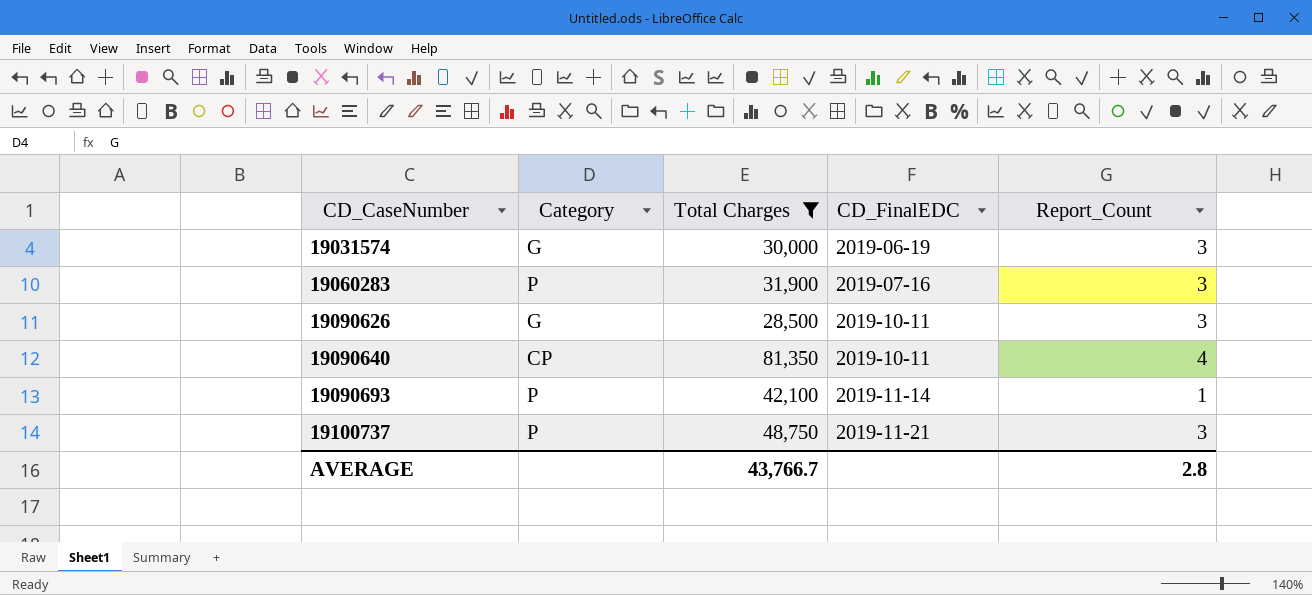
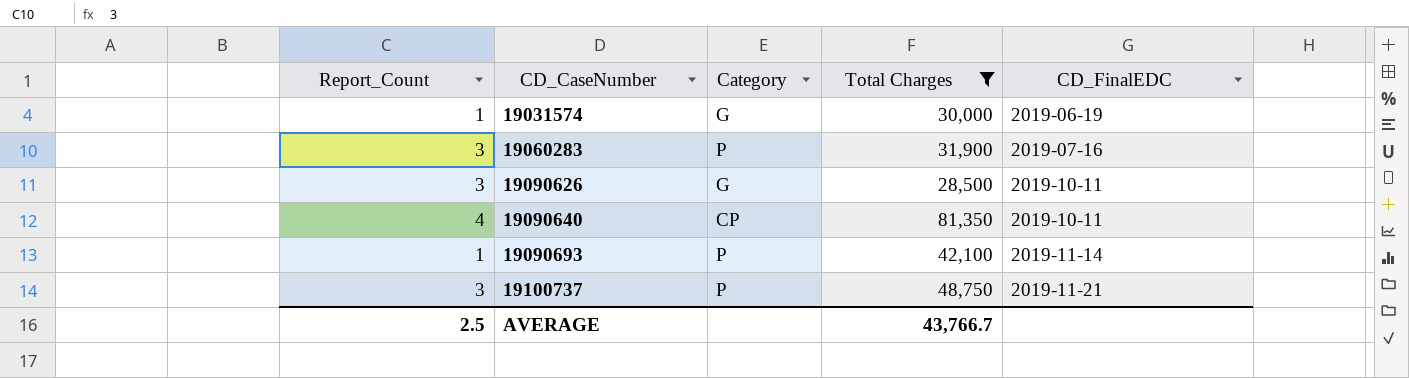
column Report_Count | position: 5 -> 1
19031574 | Report_Count: 3 -> 1
AVERAGE | Report_Count: 2.8 -> 2.5

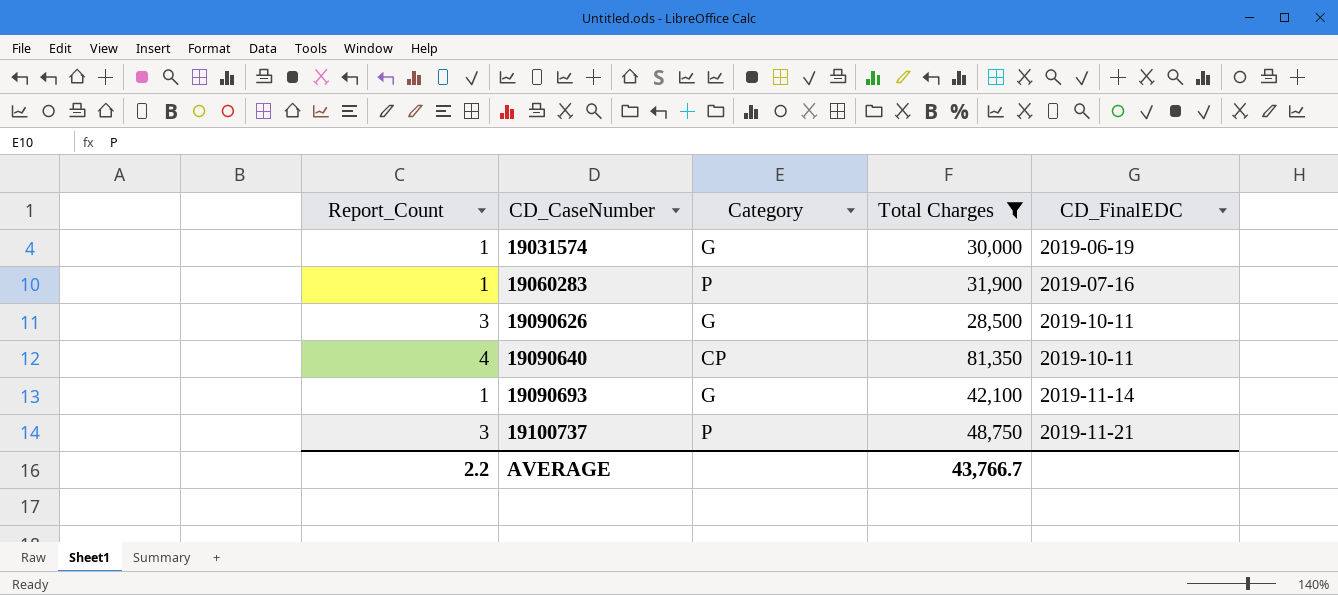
19060283 | Report_Count: 3 -> 1
19090693 | Category: P -> G
AVERAGE | Report_Count: 2.5 -> 2.2

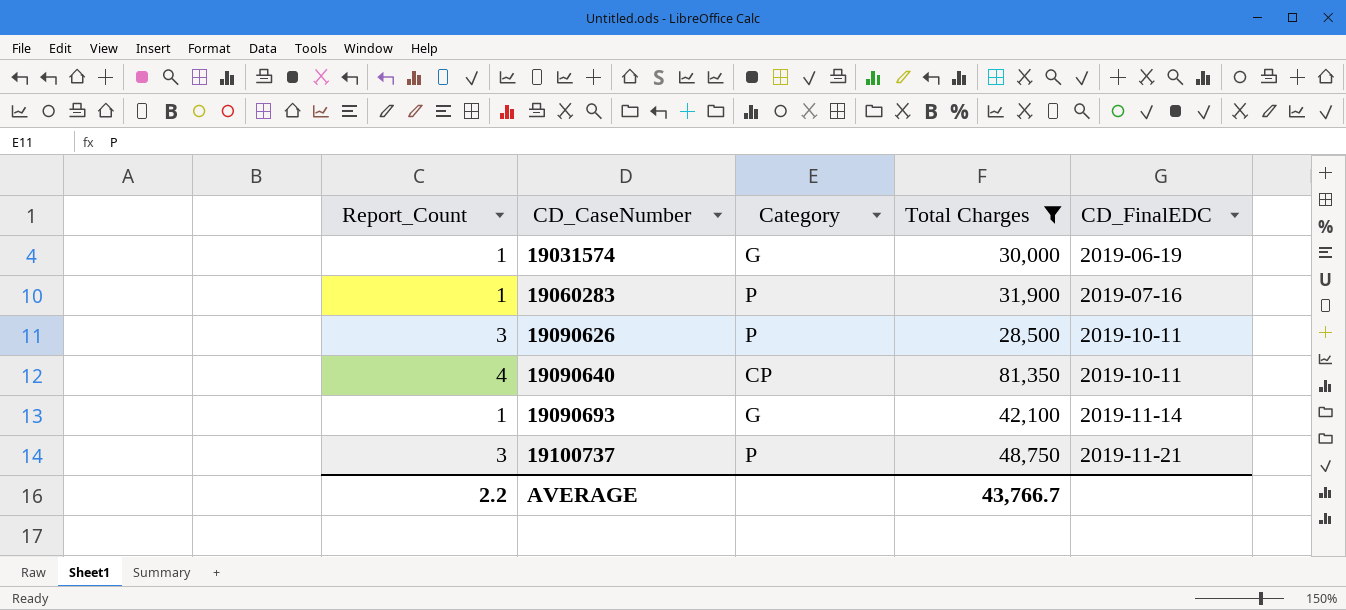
19090626 | Category: G -> P

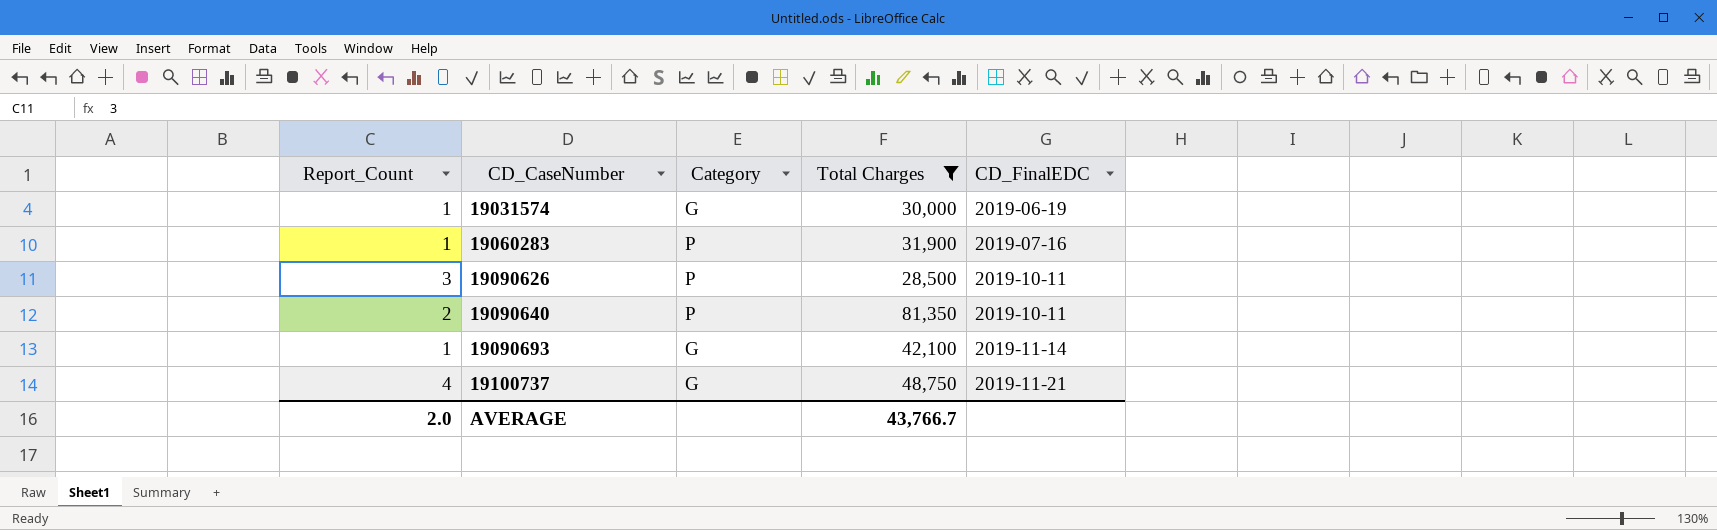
19090640 | Report_Count: 4 -> 2
19090640 | Category: CP -> P
19100737 | Report_Count: 3 -> 4
19100737 | Category: P -> G
AVERAGE | Report_Count: 2.2 -> 2.0

